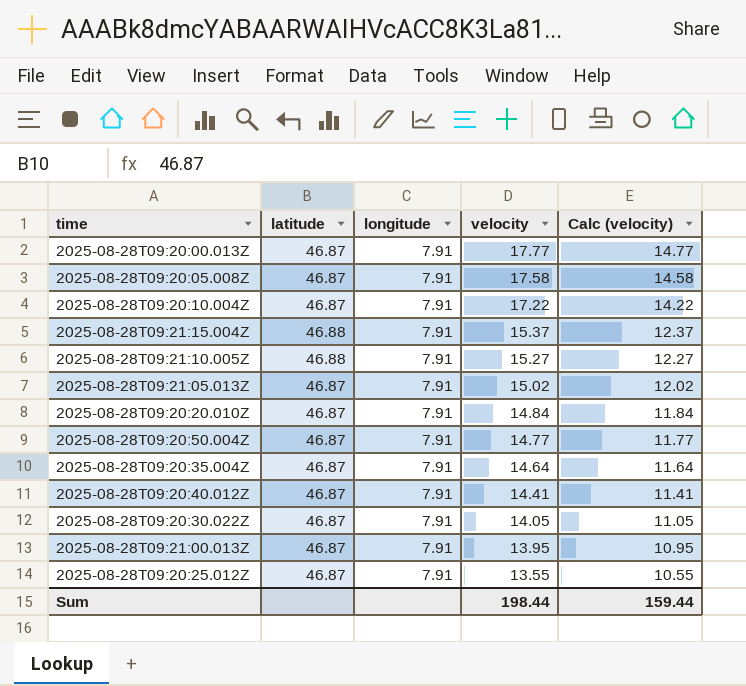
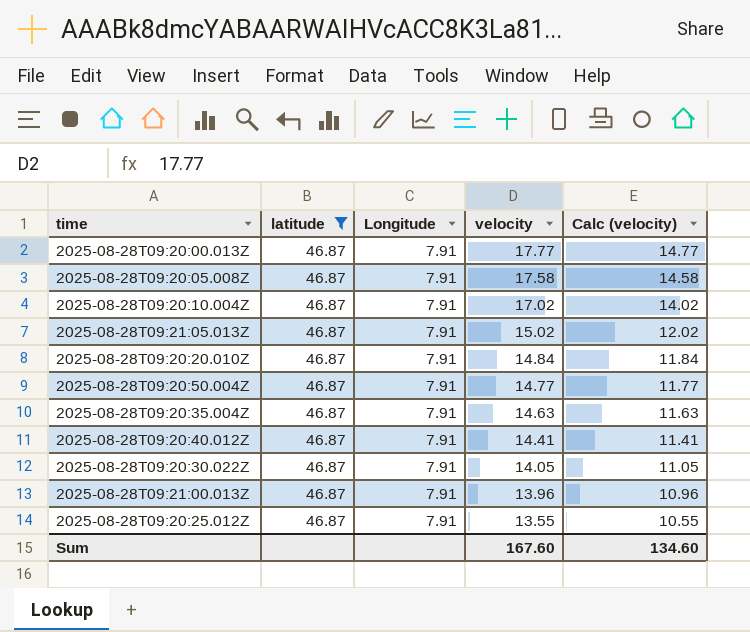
filter: none -> latitude = 46.87
column name: longitude -> Longitude
2025-08-28T09:20:10.004Z | velocity: 17.22 -> 17.02
2025-08-28T09:20:10.004Z | Calc (velocity): 14.22 -> 14.02
2025-08-28T09:20:35.004Z | velocity: 14.64 -> 14.63
2025-08-28T09:20:35.004Z | Calc (velocity): 11.64 -> 11.63
2025-08-28T09:21:00.013Z | velocity: 13.95 -> 13.96
2025-08-28T09:21:00.013Z | Calc (velocity): 10.95 -> 10.96
Sum | velocity: 198.44 -> 167.60
Sum | Calc (velocity): 159.44 -> 134.60

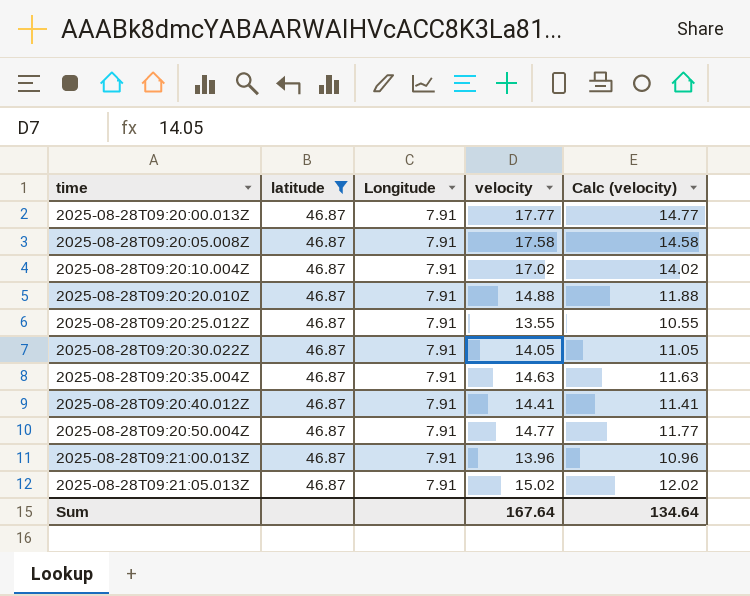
row order: velocity descending -> time ascending
2025-08-28T09:20:20.010Z | velocity: 14.84 -> 14.88
2025-08-28T09:20:20.010Z | Calc (velocity): 11.84 -> 11.88
Sum | velocity: 167.60 -> 167.64
Sum | Calc (velocity): 134.60 -> 134.64

